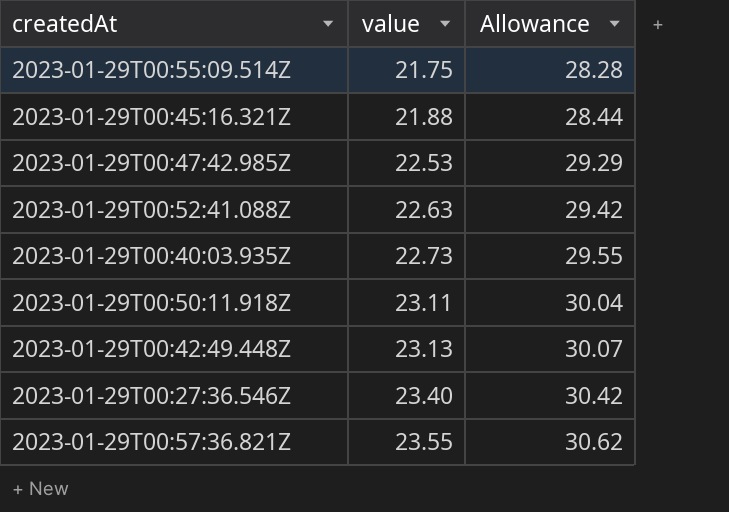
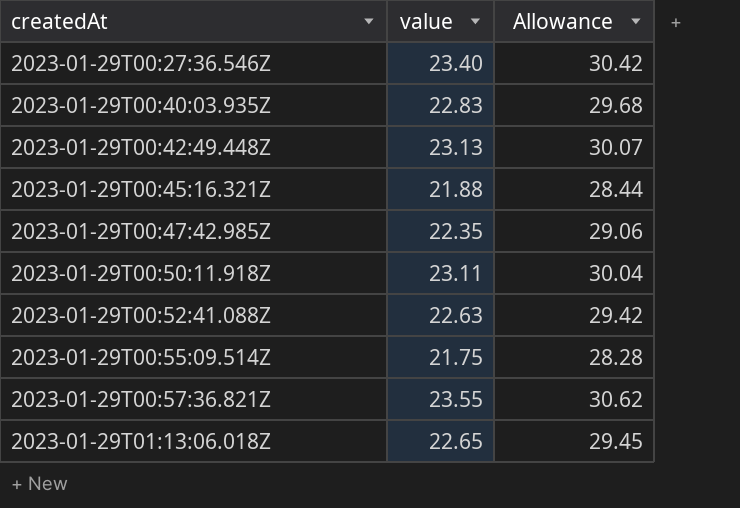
row order: value ascending -> createdAt ascending
2023-01-29T00:40:03.935Z | value: 22.73 -> 22.83
2023-01-29T00:40:03.935Z | Allowance: 29.55 -> 29.68
2023-01-29T00:47:42.985Z | value: 22.53 -> 22.35
2023-01-29T00:47:42.985Z | Allowance: 29.29 -> 29.06
row 2023-01-29T01:13:06.018Z: none -> 22.65 | 29.45

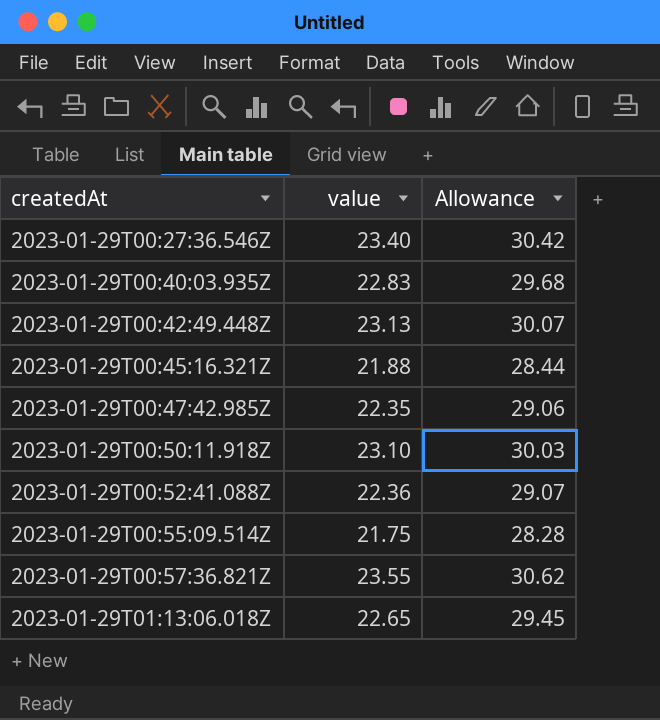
2023-01-29T00:50:11.918Z | value: 23.11 -> 23.10
2023-01-29T00:50:11.918Z | Allowance: 30.04 -> 30.03
2023-01-29T00:52:41.088Z | value: 22.63 -> 22.36
2023-01-29T00:52:41.088Z | Allowance: 29.42 -> 29.07

